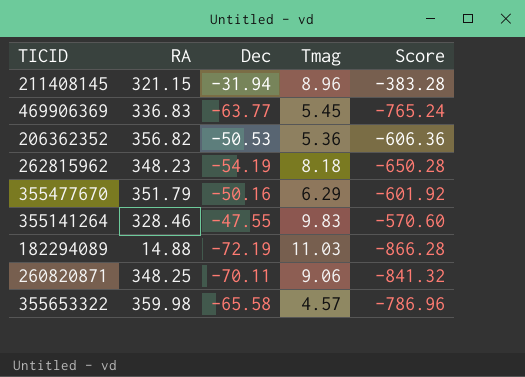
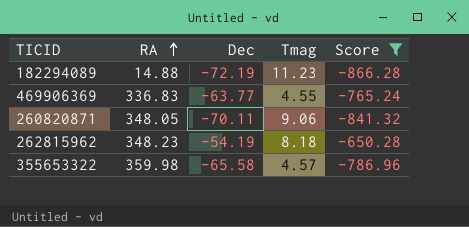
filter: none -> Score <= -650.28
row order: none -> RA ascending
182294089 | Tmag: 11.03 -> 11.23
469906369 | Tmag: 5.45 -> 4.55
260820871 | RA: 348.25 -> 348.05

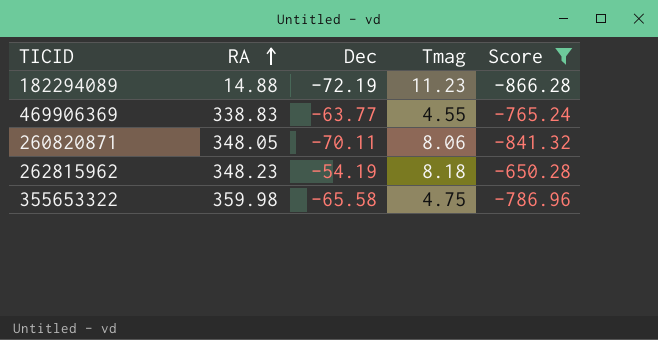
469906369 | RA: 336.83 -> 338.83
260820871 | Tmag: 9.06 -> 8.06
355653322 | Tmag: 4.57 -> 4.75

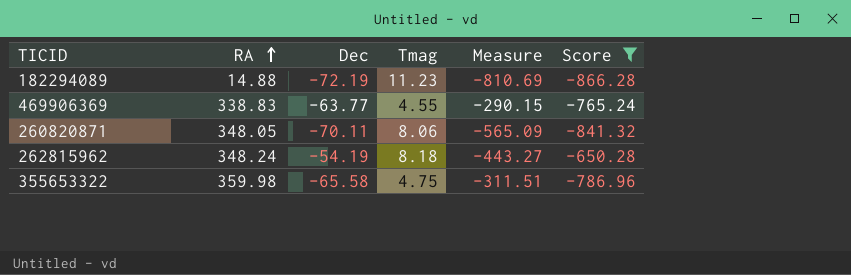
column Measure | formula: none -> [Dec] * [Tmag]
262815962 | RA: 348.23 -> 348.24

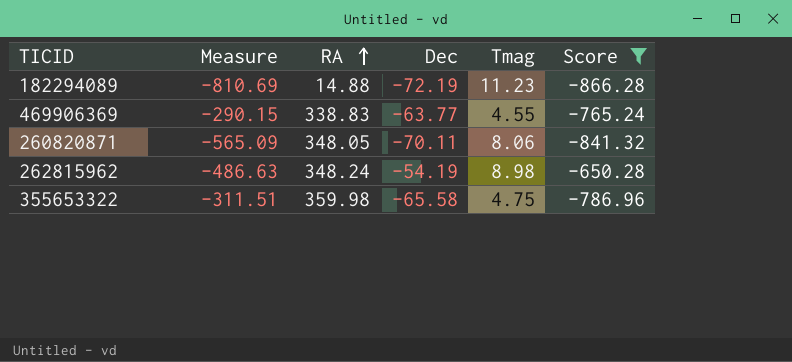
column Measure | position: 5 -> 2
262815962 | Measure: -443.27 -> -486.63
262815962 | Tmag: 8.18 -> 8.98

